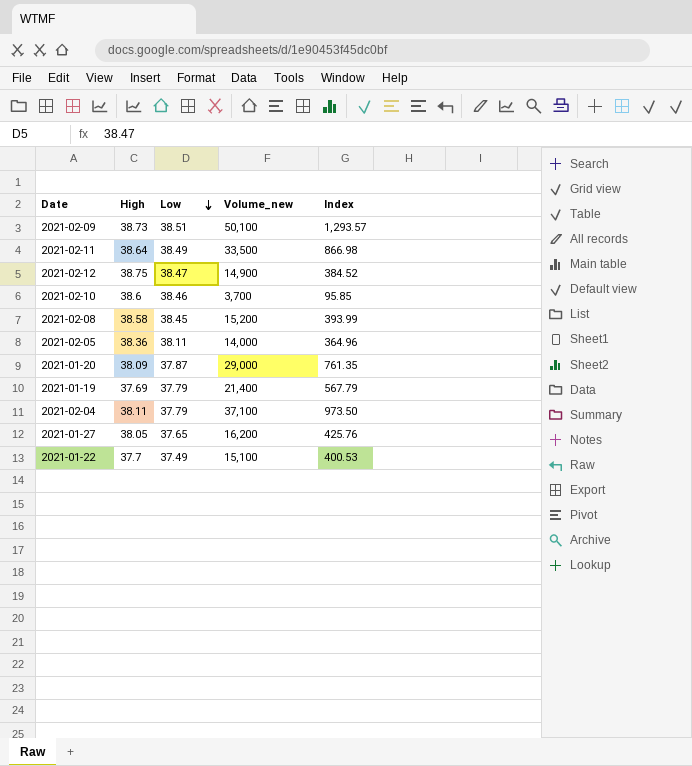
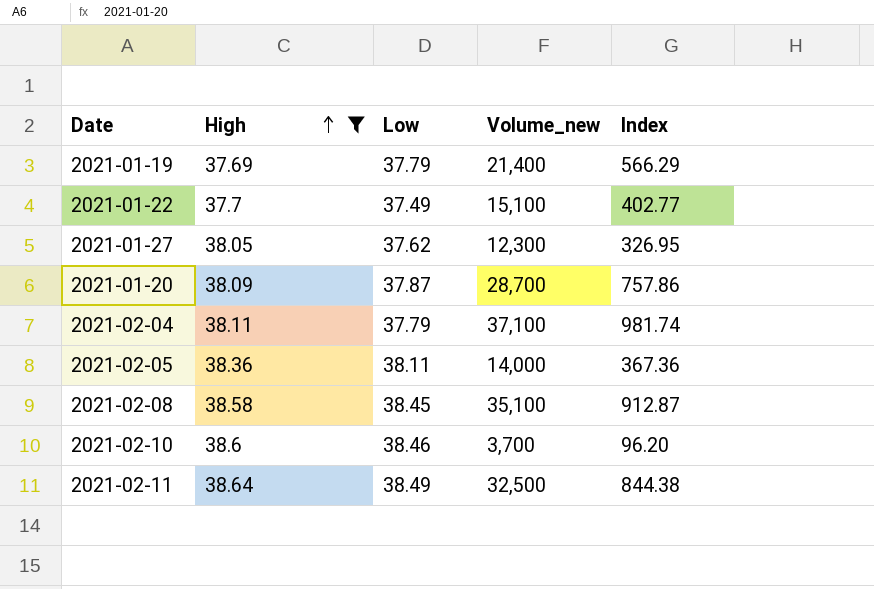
filter: none -> High <= 38.64
row order: Low descending -> High ascending
column Index | formula: [Volume_new] / [High] -> [Volume_new] / [Low]
2021-01-27 | Low: 37.65 -> 37.62
2021-01-27 | Volume_new: 16,200 -> 12,300
2021-01-20 | Volume_new: 29,000 -> 28,700
2021-02-08 | Volume_new: 15,200 -> 35,100
2021-02-11 | Volume_new: 33,500 -> 32,500

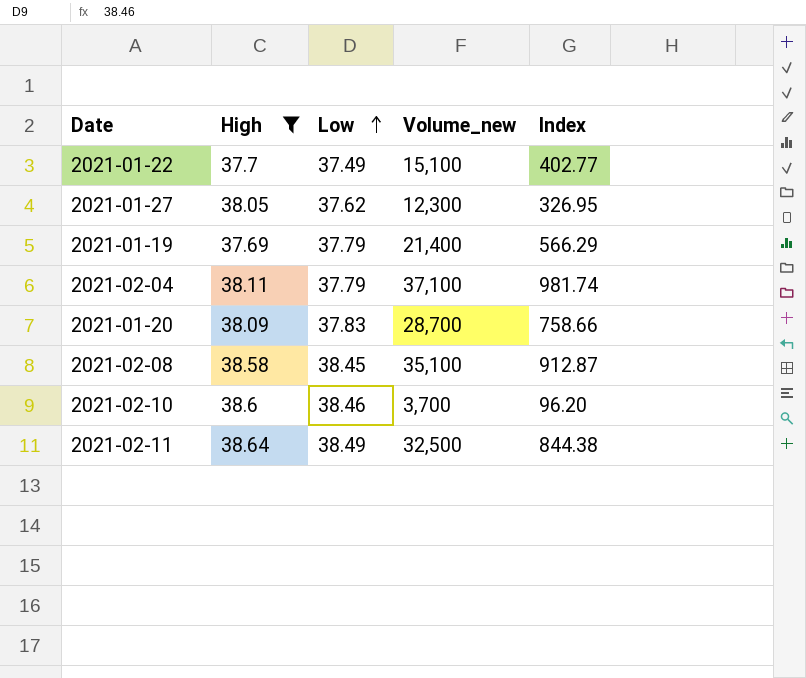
row order: High ascending -> Low ascending
row 2021-02-05: 38.36 | 38.11 | 14,000 | 367.36 -> none
2021-01-20 | Low: 37.87 -> 37.83
2021-01-20 | Index: 757.86 -> 758.66

